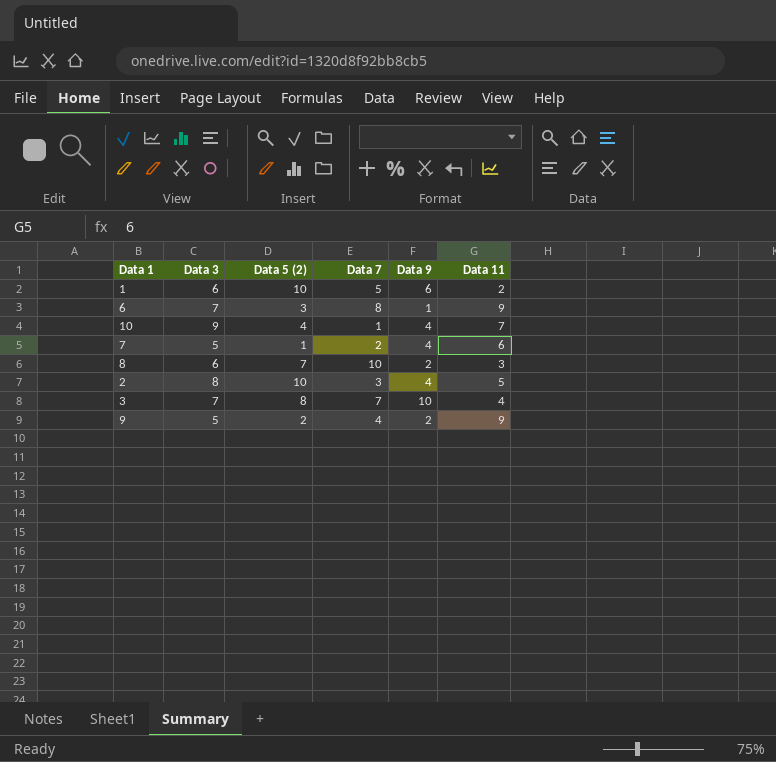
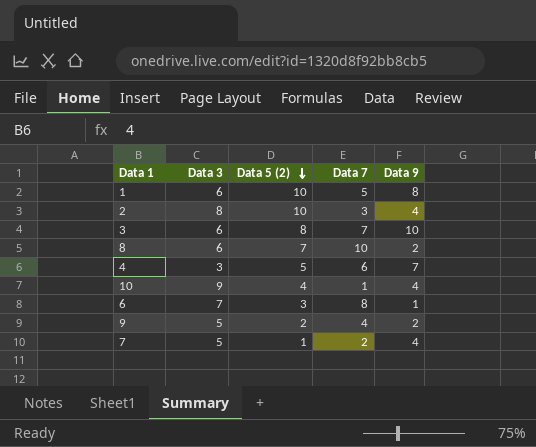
row order: none -> Data 5 (2) descending
column Data 11 | position: 6 -> none
1 | Data 9: 6 -> 8
3 | Data 3: 7 -> 6
row 4: none -> 3 | 5 | 6 | 7

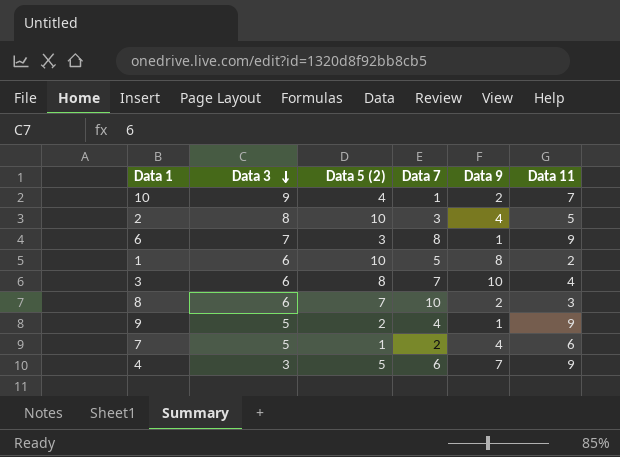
row order: Data 5 (2) descending -> Data 3 descending
column Data 11 | position: none -> 6
10 | Data 9: 4 -> 2
9 | Data 9: 2 -> 1

